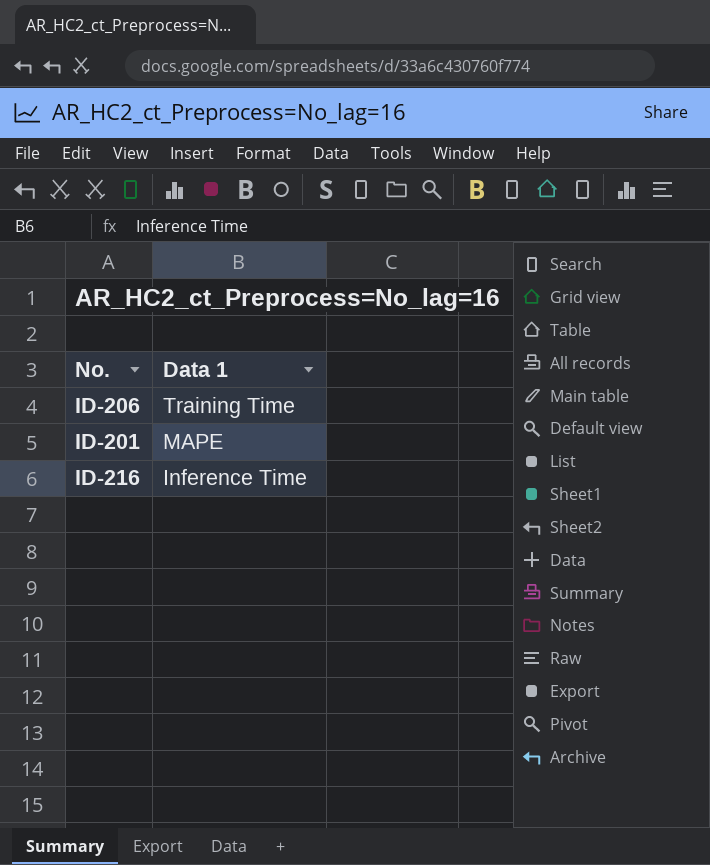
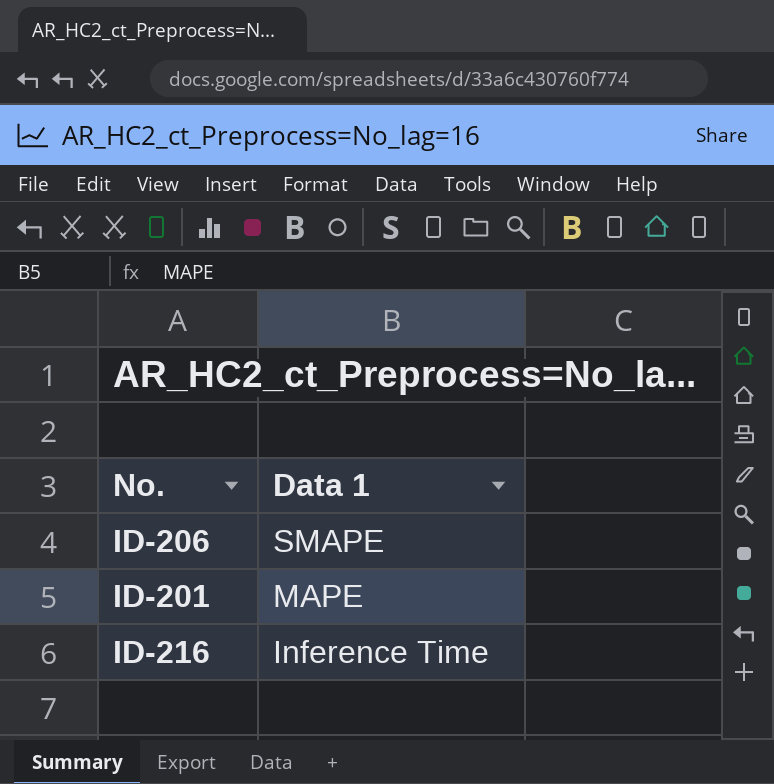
ID-206 | Data 1: Training Time -> SMAPE

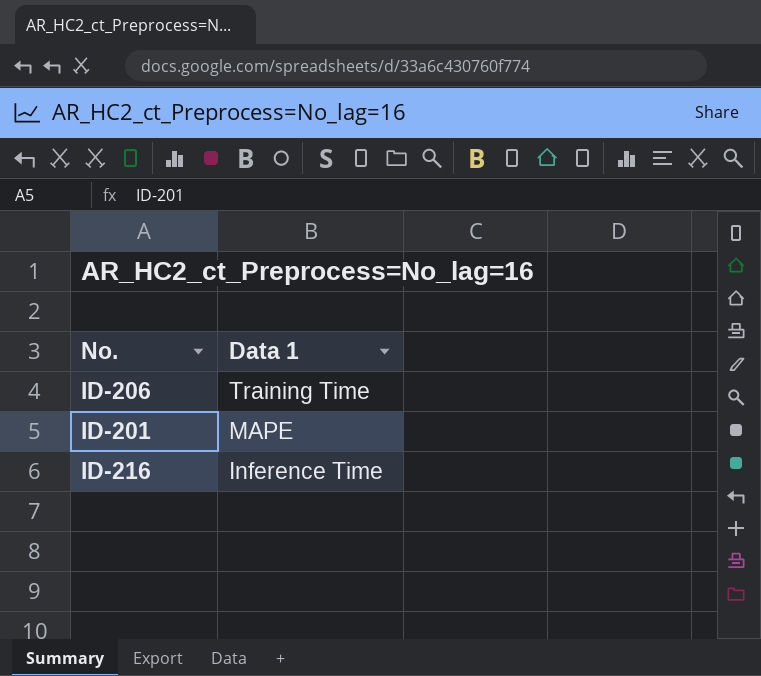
ID-206 | Data 1: SMAPE -> Training Time

